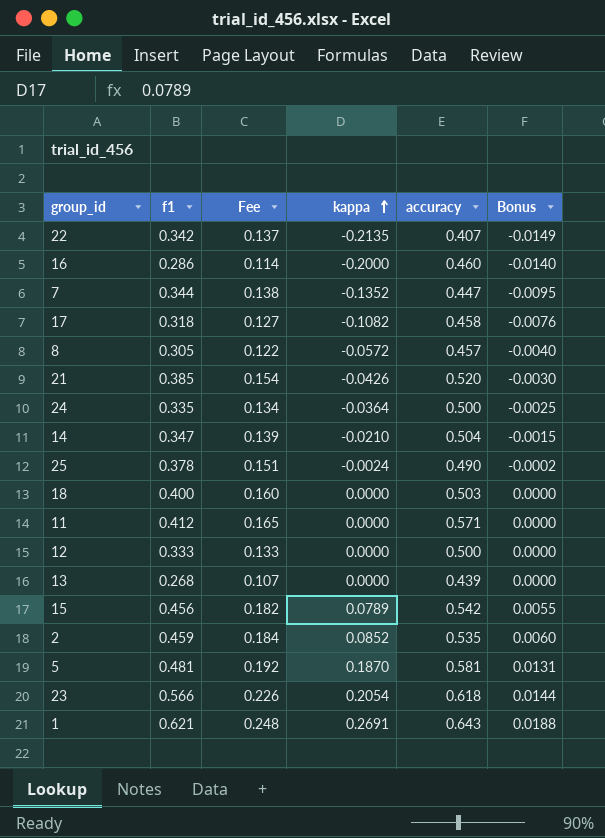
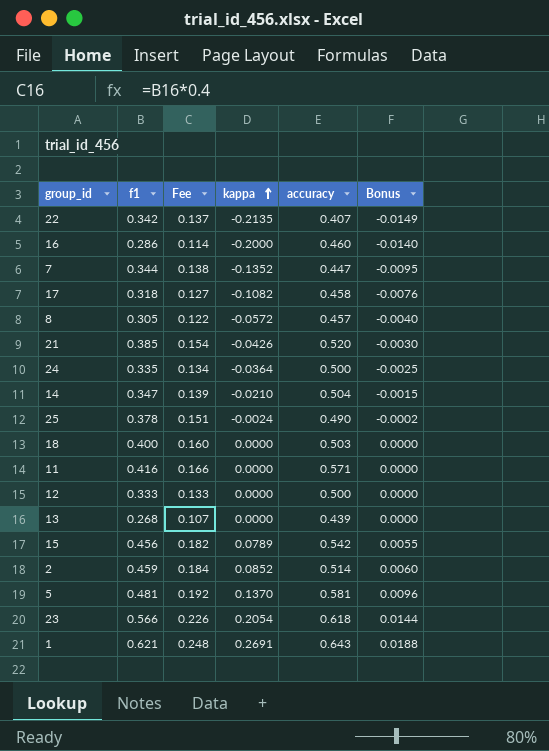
11 | f1: 0.412 -> 0.416
11 | Fee: 0.165 -> 0.166
2 | accuracy: 0.535 -> 0.514
5 | kappa: 0.1870 -> 0.1370
5 | Bonus: 0.0131 -> 0.0096

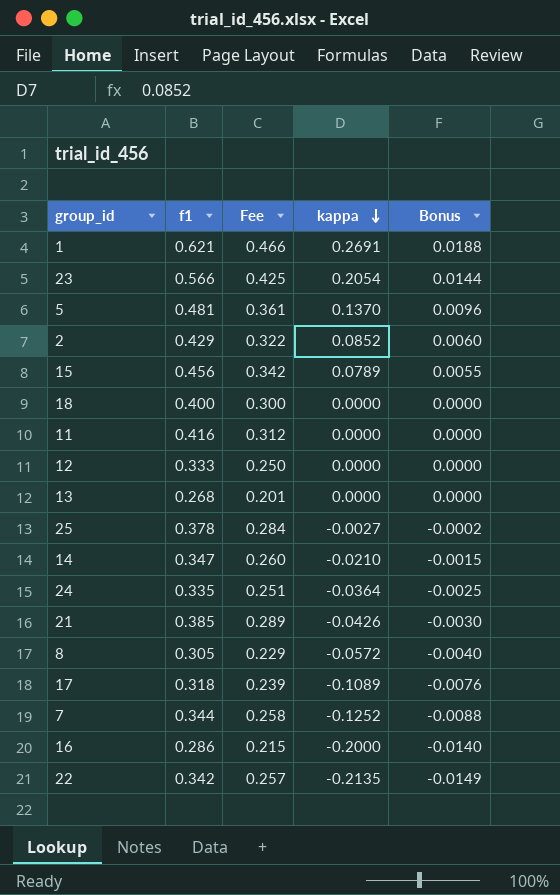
row order: kappa ascending -> kappa descending
column accuracy | position: 5 -> none
column Fee | formula: [f1] * 0.4 -> [f1] * 0.75
2 | f1: 0.459 -> 0.429
25 | kappa: -0.0024 -> -0.0027
17 | kappa: -0.1082 -> -0.1089
7 | kappa: -0.1352 -> -0.1252
7 | Bonus: -0.0095 -> -0.0088

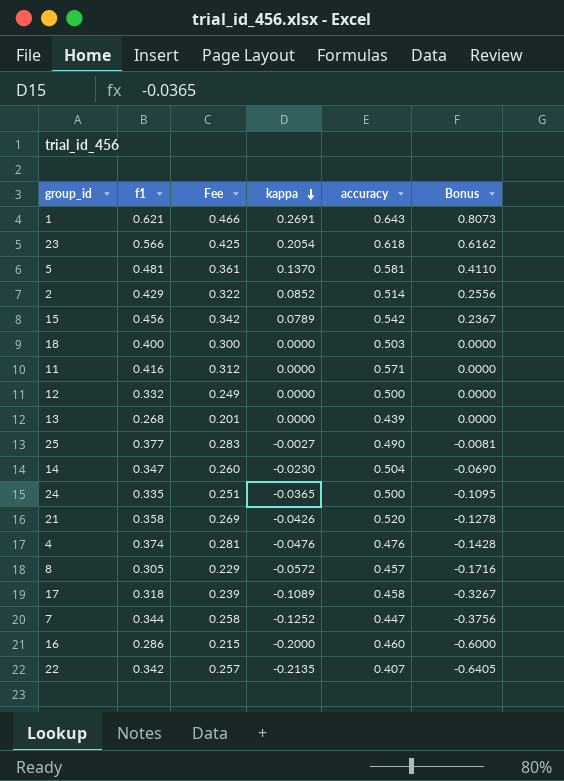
column accuracy | position: none -> 5
column Bonus | formula: [kappa] * 0.07 -> [kappa] * 3
12 | f1: 0.333 -> 0.332
12 | Fee: 0.250 -> 0.249
25 | f1: 0.378 -> 0.377
25 | Fee: 0.284 -> 0.283
14 | kappa: -0.0210 -> -0.0230
24 | kappa: -0.0364 -> -0.0365
21 | f1: 0.385 -> 0.358
21 | Fee: 0.289 -> 0.269
row 4: none -> 0.374 | 0.281 | -0.0476 | 0.476 | -0.1428

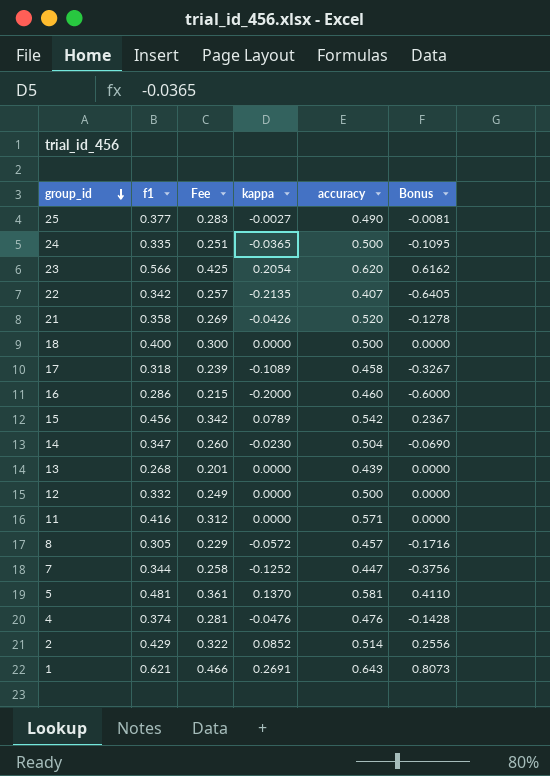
row order: kappa descending -> group_id descending
23 | accuracy: 0.618 -> 0.620
18 | accuracy: 0.503 -> 0.500

